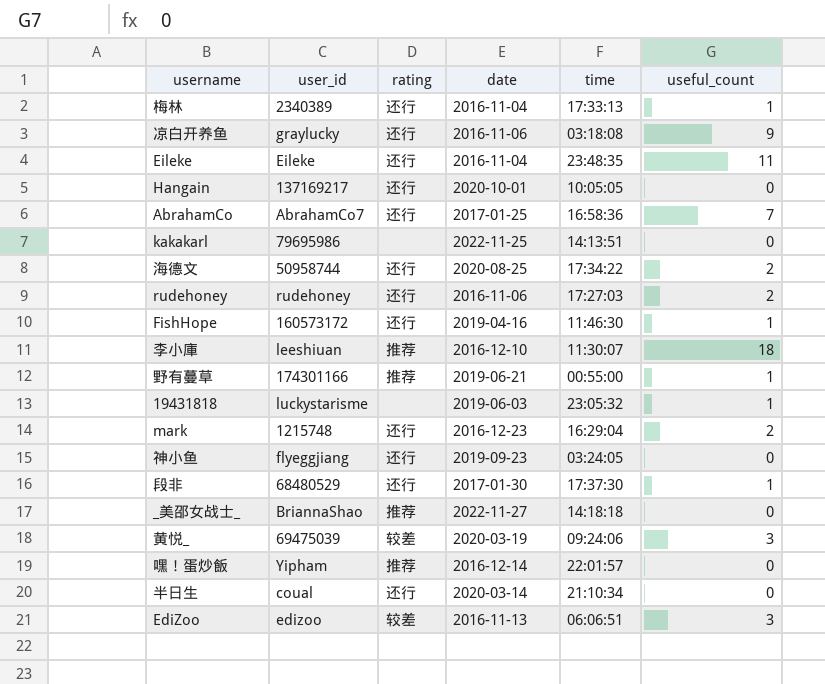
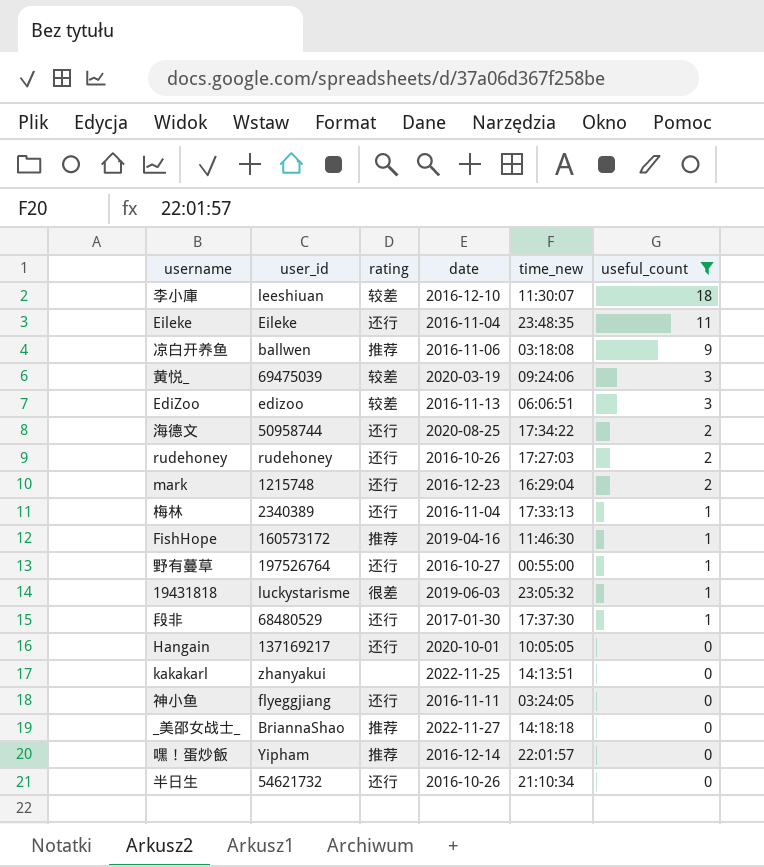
filter: none -> useful_count != 7
row order: none -> useful_count descending
column name: time -> time_new
李小庫 | rating: 推荐 -> 较差
凉白开养鱼 | user_id: graylucky -> ballwen
凉白开养鱼 | rating: 还行 -> 推荐
rudehoney | date: 2016-11-06 -> 2016-10-26
FishHope | rating: 还行 -> 推荐
野有蔓草 | user_id: 174301166 -> 197526764
野有蔓草 | rating: 推荐 -> 还行
野有蔓草 | date: 2019-06-21 -> 2016-10-27
19431818 | rating: none -> 很差
kakakarl | user_id: 79695986 -> zhanyakui
神小鱼 | date: 2019-09-23 -> 2016-11-11
半日生 | user_id: coual -> 54621732
半日生 | date: 2020-03-14 -> 2016-10-26

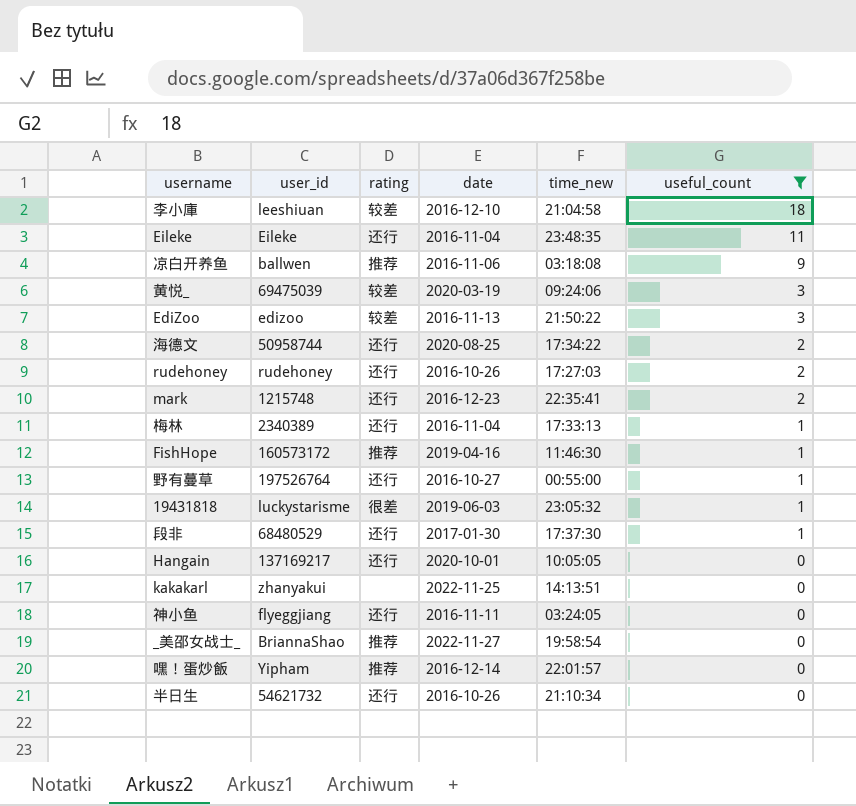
李小庫 | time_new: 11:30:07 -> 21:04:58
EdiZoo | time_new: 06:06:51 -> 21:50:22
mark | time_new: 16:29:04 -> 22:35:41
_美邵女战士_ | time_new: 14:18:18 -> 19:58:54

